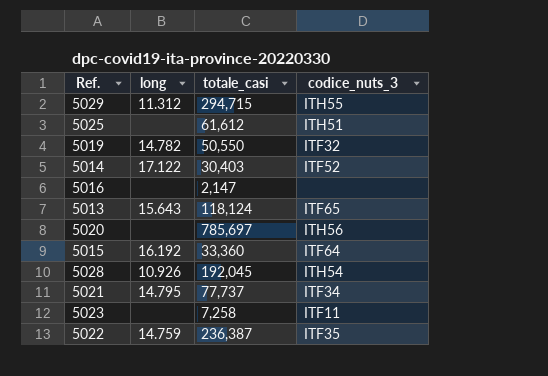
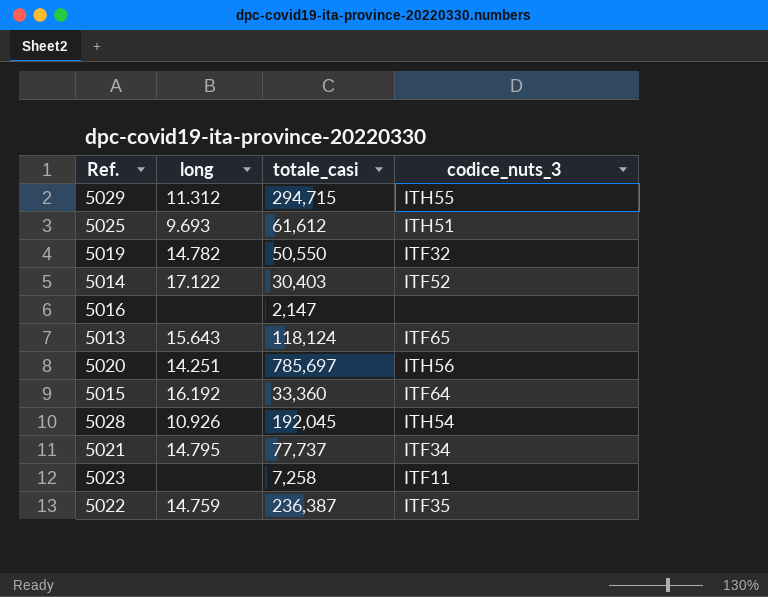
5025 | long: none -> 9.693
5020 | long: none -> 14.251

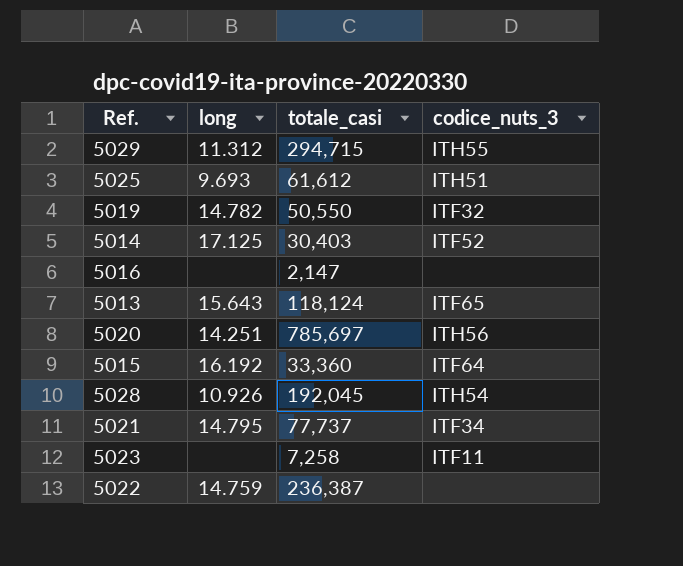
5014 | long: 17.122 -> 17.125
5022 | codice_nuts_3: ITF35 -> none

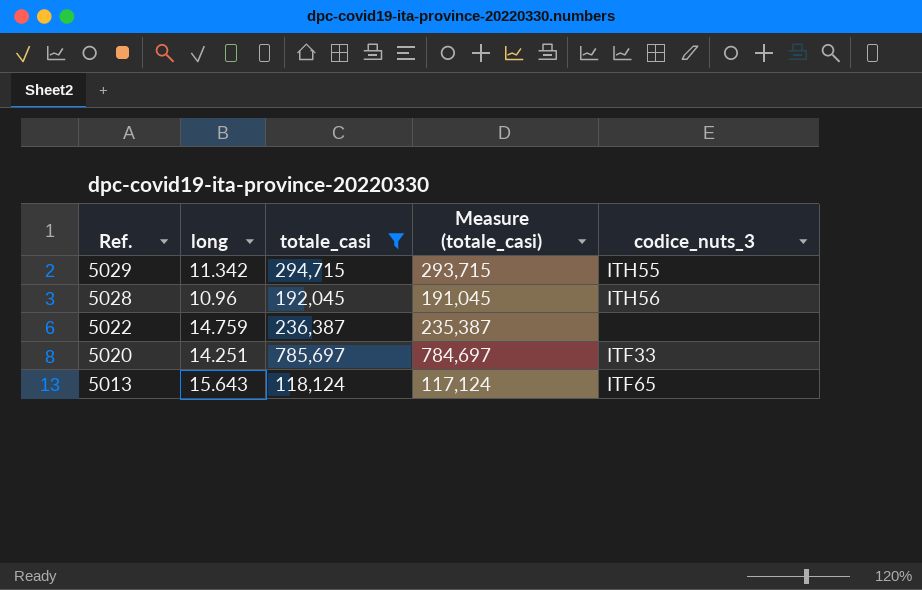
filter: none -> totale_casi >= 118,124
row order: none -> Ref. descending
column Measure (totale_casi) | formula: none -> [totale_casi] - 1000
5029 | long: 11.312 -> 11.342
5028 | long: 10.926 -> 10.96
5028 | codice_nuts_3: ITH54 -> ITH56
5020 | codice_nuts_3: ITH56 -> ITF33

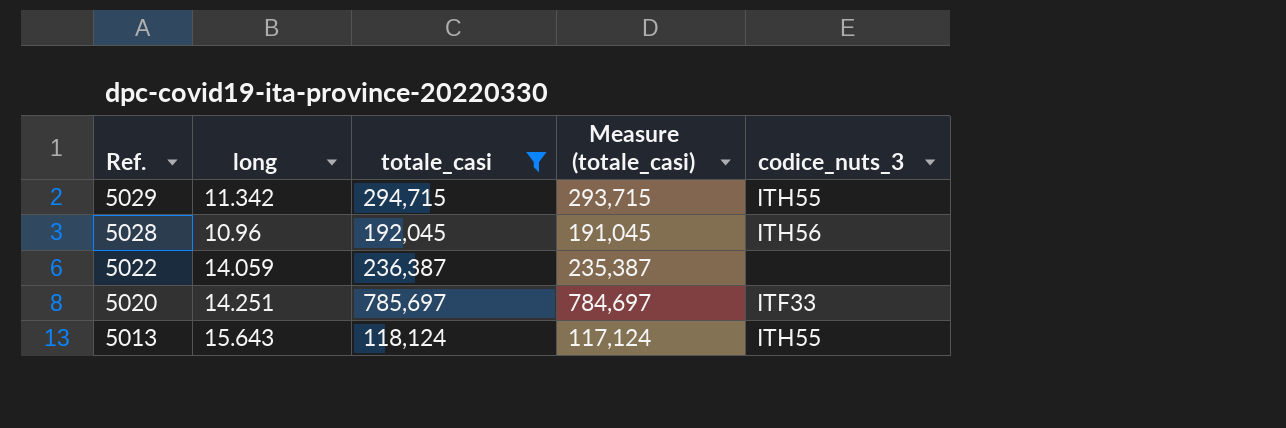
5022 | long: 14.759 -> 14.059
5013 | codice_nuts_3: ITF65 -> ITH55

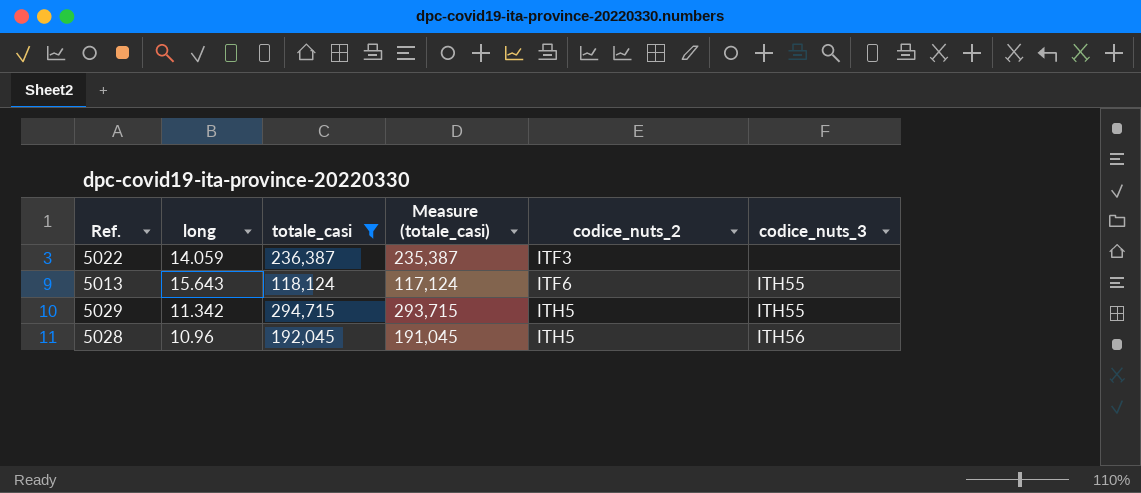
row order: Ref. descending -> codice_nuts_2 ascending
column codice_nuts_2 | position: none -> 5
row 5020: 14.251 | 785,697 | 784,697 | ITF33 -> none

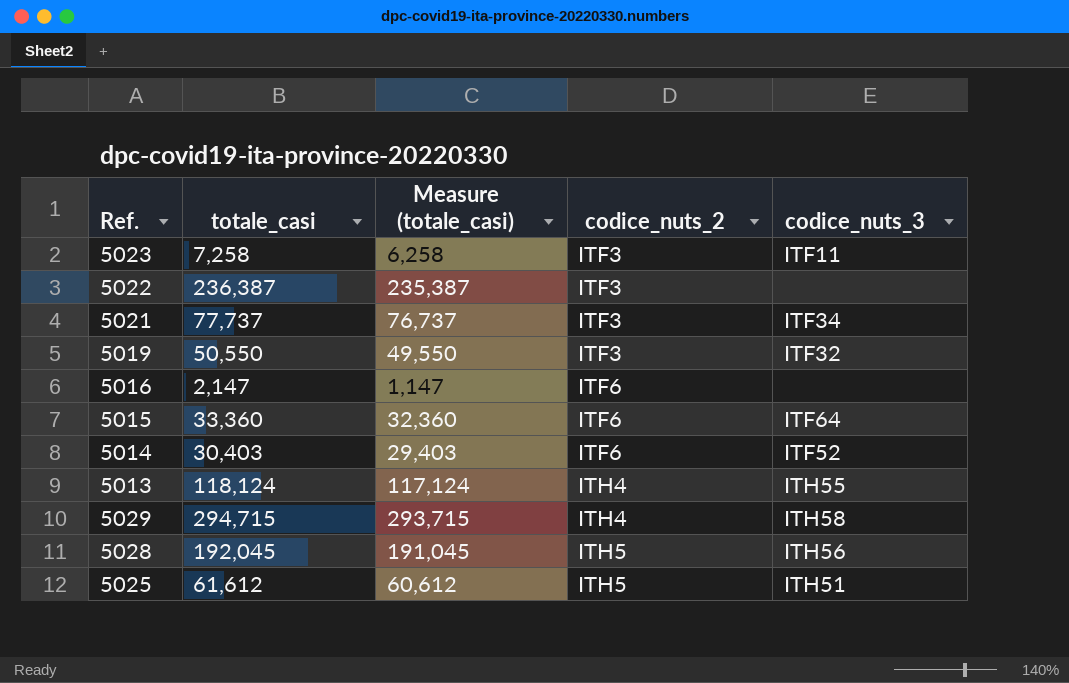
filter: totale_casi >= 118,124 -> none
column long | position: 2 -> none
5013 | codice_nuts_2: ITF6 -> ITH4
5029 | codice_nuts_2: ITH5 -> ITH4
5029 | codice_nuts_3: ITH55 -> ITH58

